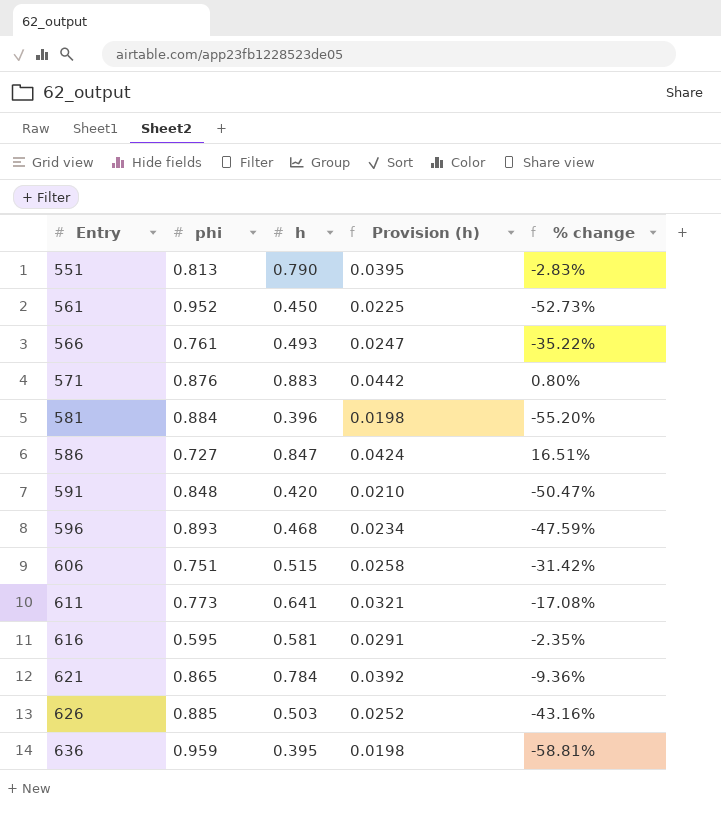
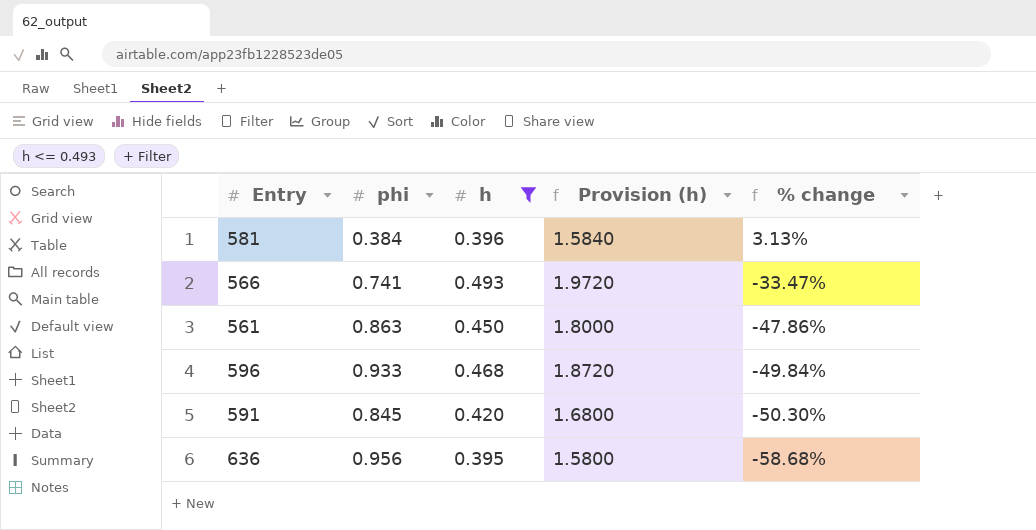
filter: none -> h <= 0.493
row order: Entry ascending -> % change descending
column Provision (h) | formula: [h] * 0.05 -> [h] * 4
581 | phi: 0.884 -> 0.384
581 | % change: -55.20% -> 3.13%
566 | phi: 0.761 -> 0.741
566 | % change: -35.22% -> -33.47%
561 | phi: 0.952 -> 0.863
561 | % change: -52.73% -> -47.86%
596 | phi: 0.893 -> 0.933
596 | % change: -47.59% -> -49.84%
591 | phi: 0.848 -> 0.845
591 | % change: -50.47% -> -50.30%
636 | phi: 0.959 -> 0.956
636 | % change: -58.81% -> -58.68%

